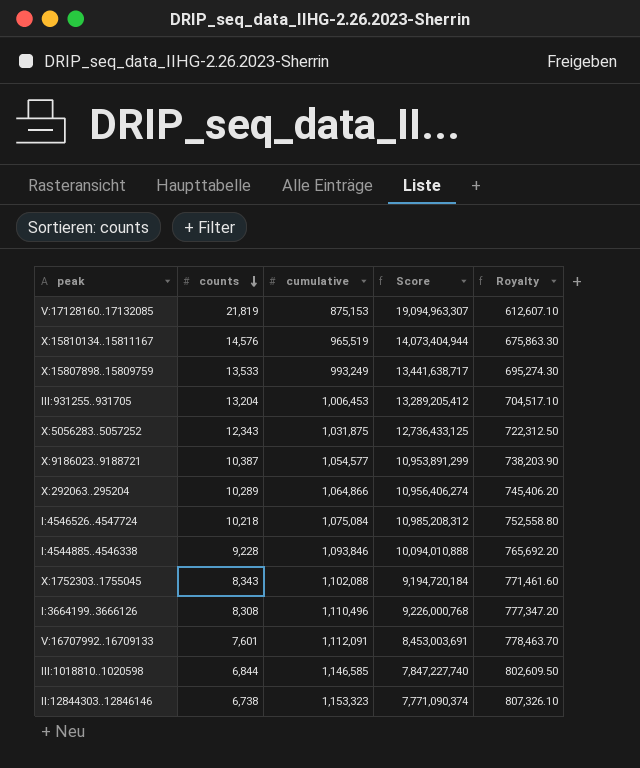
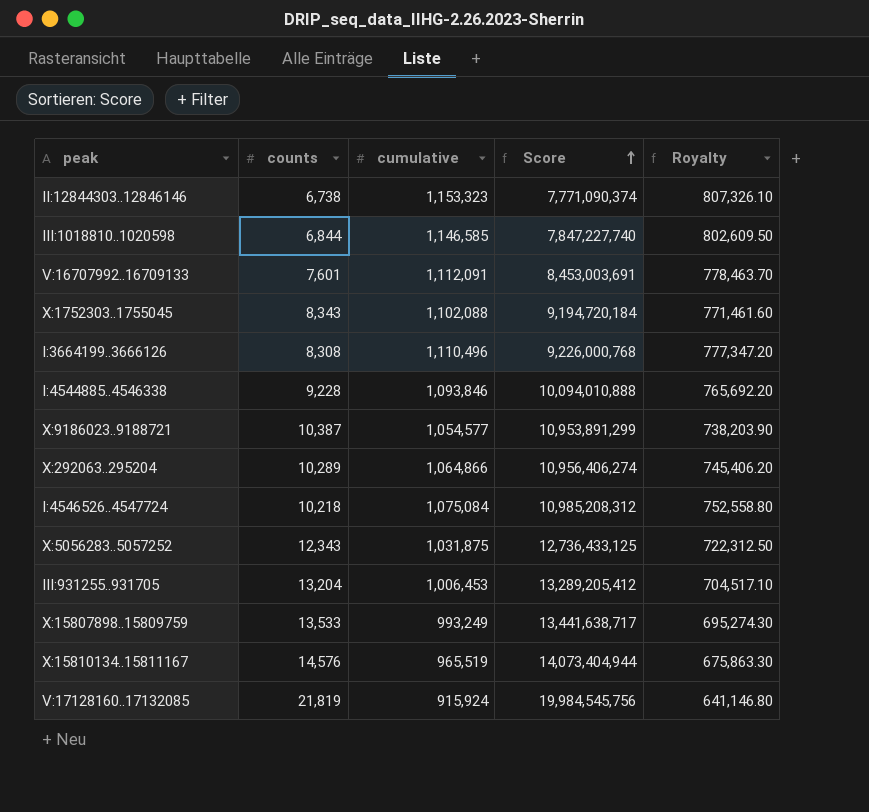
row order: counts descending -> Score ascending
V:17128160..17132085 | cumulative: 875,153 -> 915,924
V:17128160..17132085 | Score: 19,094,963,307 -> 19,984,545,756
V:17128160..17132085 | Royalty: 612,607.10 -> 641,146.80

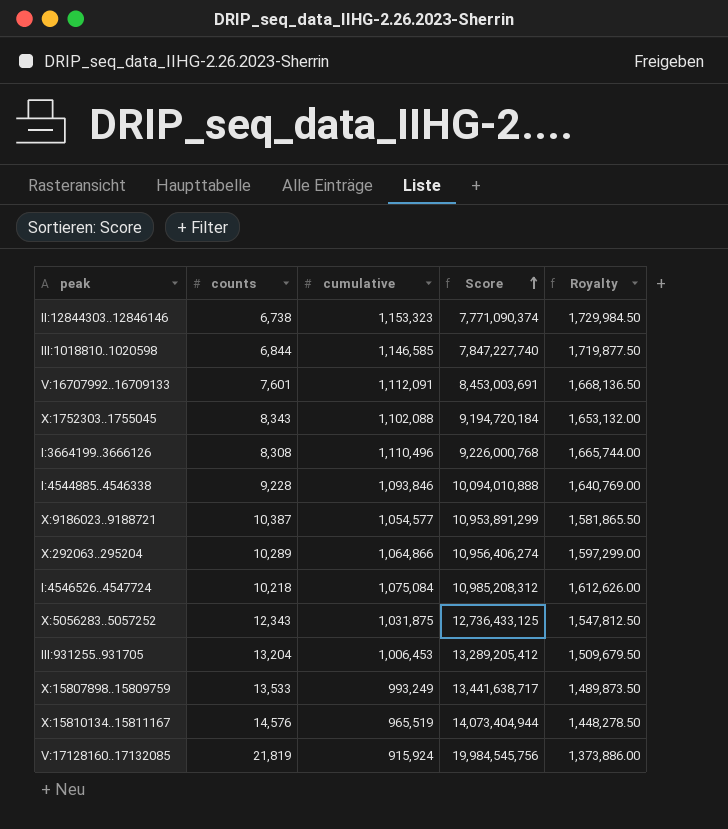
column Royalty | formula: [cumulative] * 0.7 -> [cumulative] * 1.5

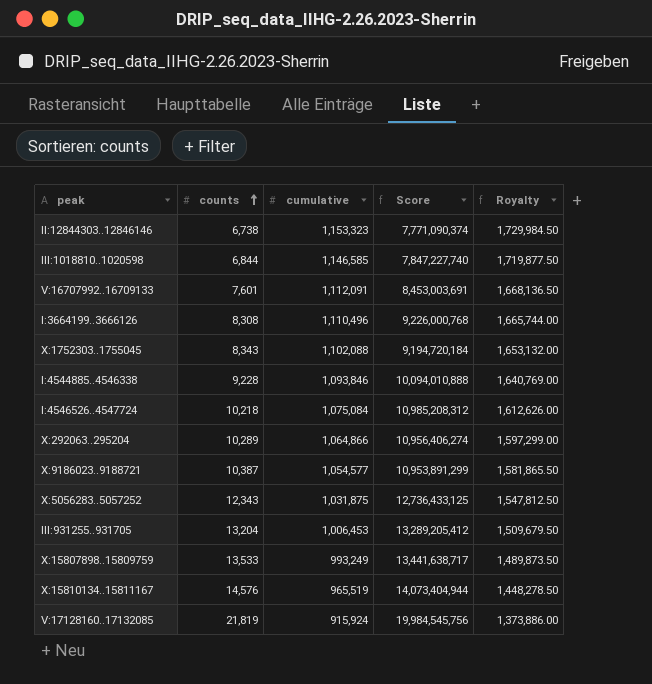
row order: Score ascending -> counts ascending

